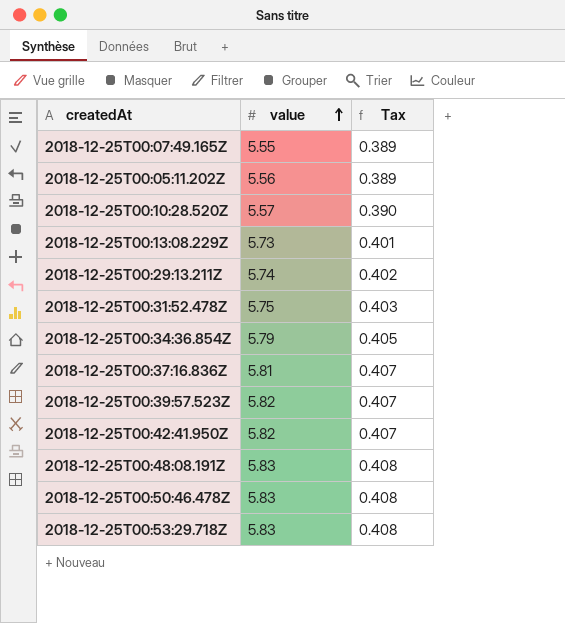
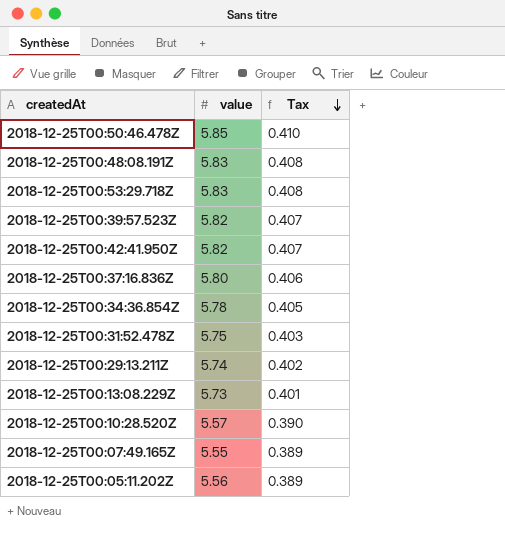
row order: value ascending -> Tax descending
2018-12-25T00:50:46.478Z | value: 5.83 -> 5.85
2018-12-25T00:50:46.478Z | Tax: 0.408 -> 0.410
2018-12-25T00:37:16.836Z | value: 5.81 -> 5.80
2018-12-25T00:37:16.836Z | Tax: 0.407 -> 0.406
2018-12-25T00:34:36.854Z | value: 5.79 -> 5.78

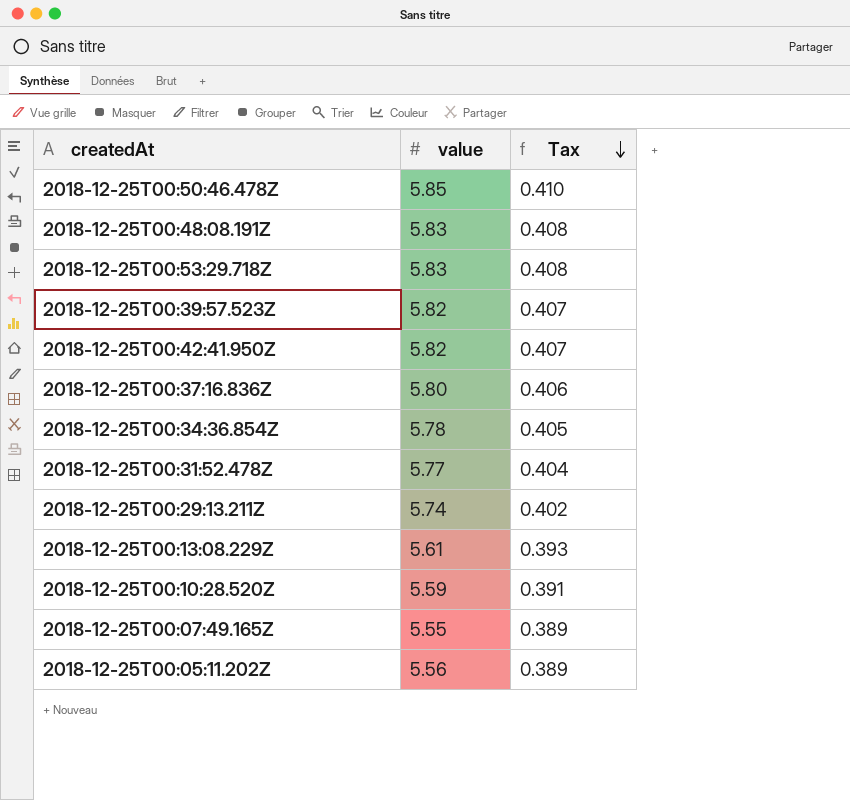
2018-12-25T00:31:52.478Z | value: 5.75 -> 5.77
2018-12-25T00:31:52.478Z | Tax: 0.403 -> 0.404
2018-12-25T00:13:08.229Z | value: 5.73 -> 5.61
2018-12-25T00:13:08.229Z | Tax: 0.401 -> 0.393
2018-12-25T00:10:28.520Z | value: 5.57 -> 5.59
2018-12-25T00:10:28.520Z | Tax: 0.390 -> 0.391

